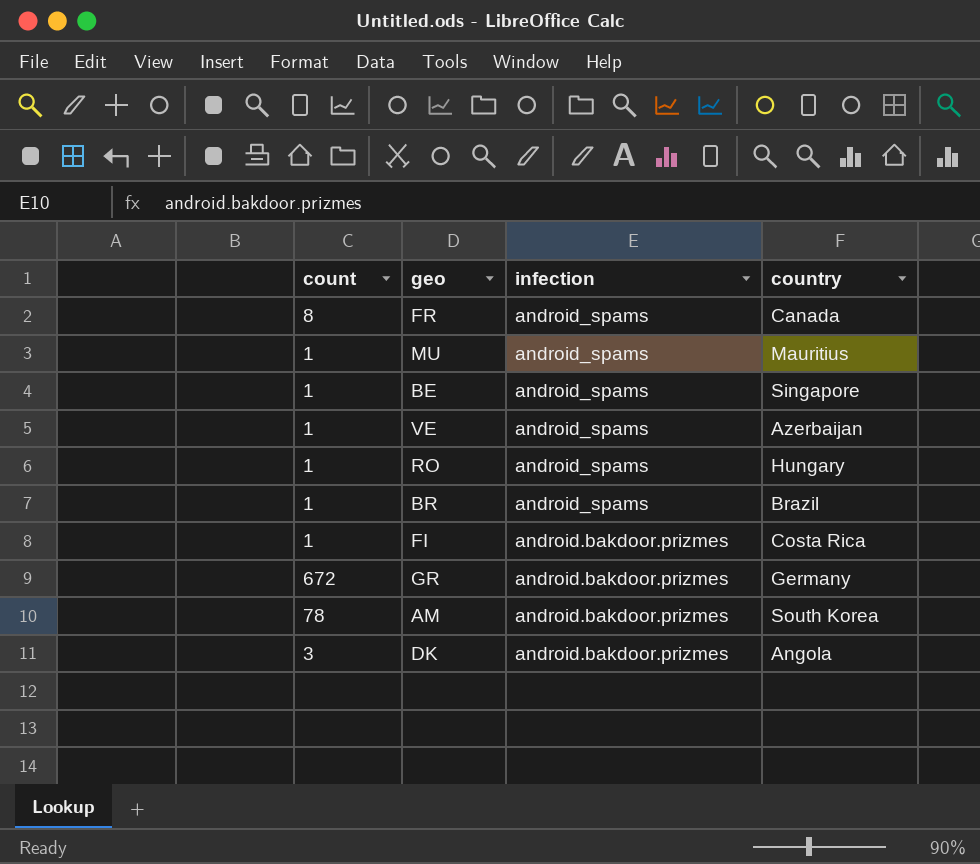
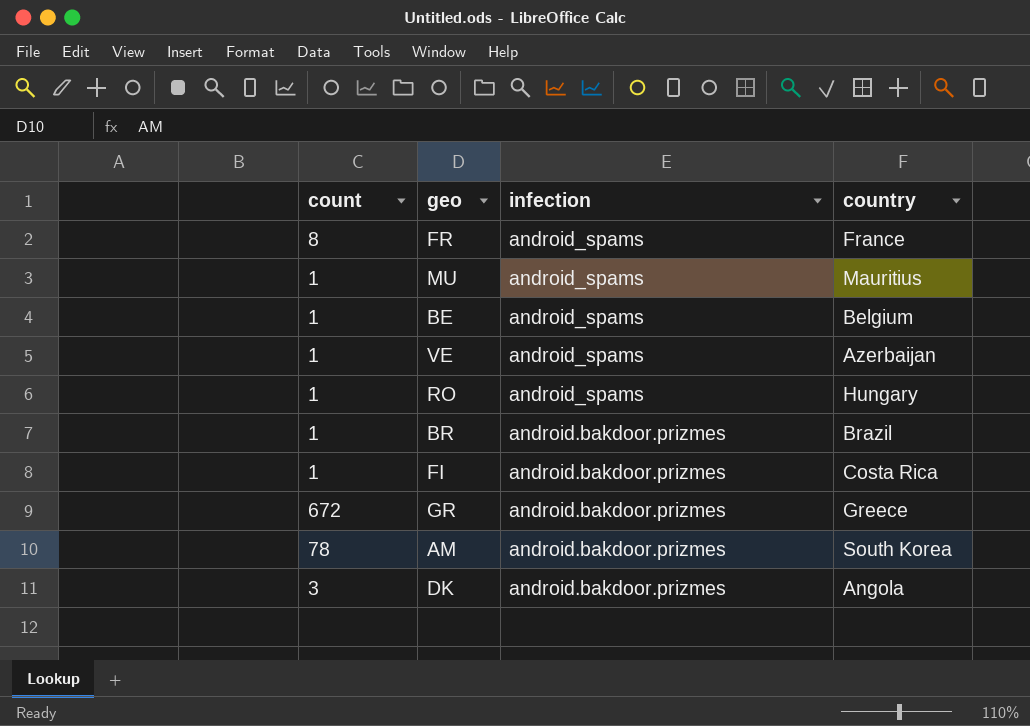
FR | country: Canada -> France
BE | country: Singapore -> Belgium
BR | infection: android_spams -> android.bakdoor.prizmes
GR | country: Germany -> Greece

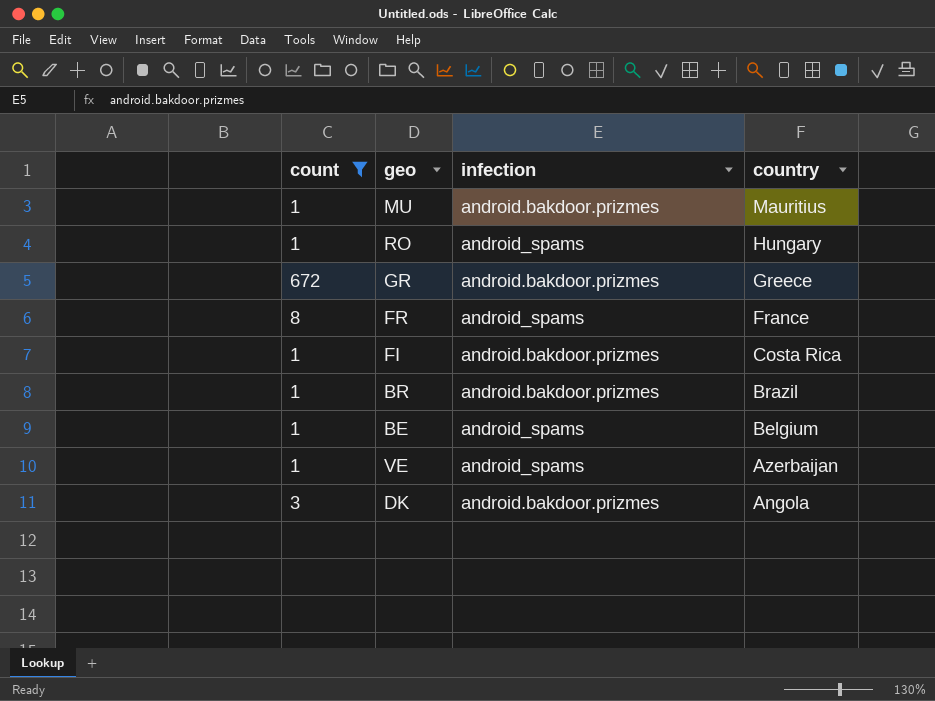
filter: none -> count != 78
row order: infection descending -> country descending
MU | infection: android_spams -> android.bakdoor.prizmes

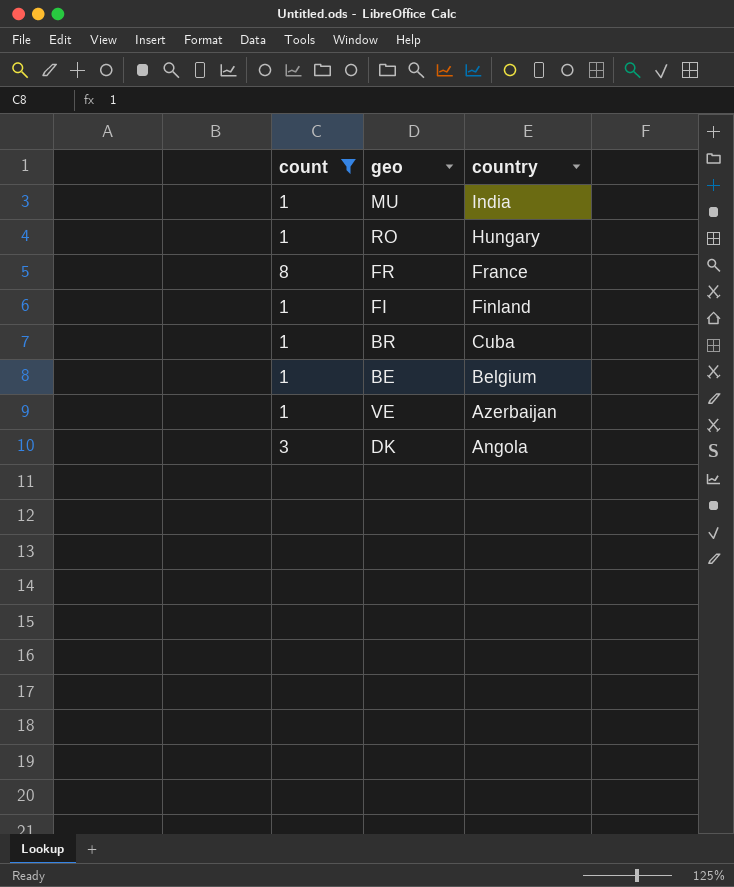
column infection | position: 3 -> none
row GR: 672 | android.bakdoor.prizmes | Greece -> none
MU | country: Mauritius -> India
FI | country: Costa Rica -> Finland
BR | country: Brazil -> Cuba

